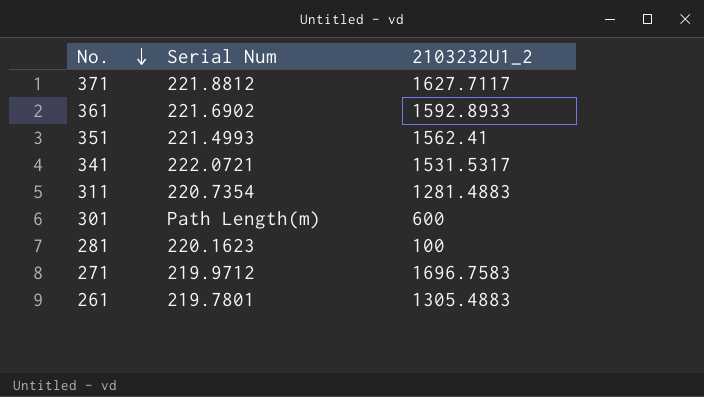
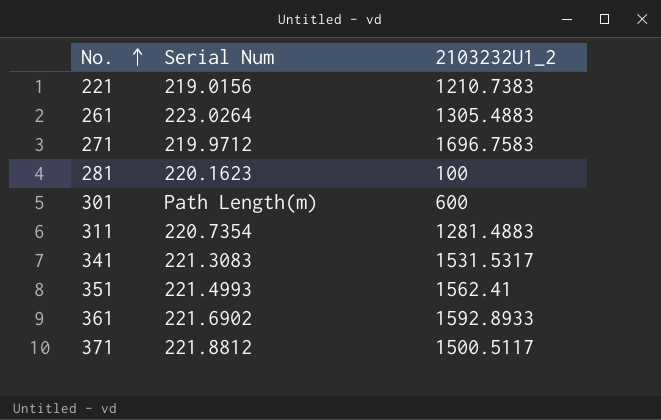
row order: No. descending -> No. ascending
row 221: none -> 219.0156 | 1210.7383
261 | Serial Num: 219.7801 -> 223.0264
341 | Serial Num: 222.0721 -> 221.3083
371 | 2103232U1_2: 1627.7117 -> 1500.5117

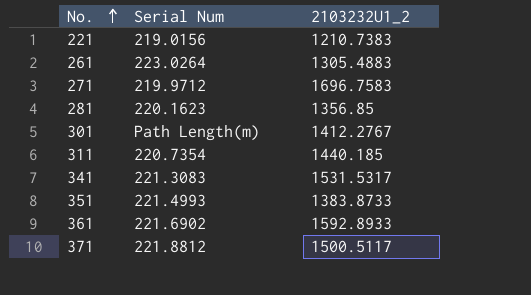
281 | 2103232U1_2: 100 -> 1356.85
301 | 2103232U1_2: 600 -> 1412.2767
311 | 2103232U1_2: 1281.4883 -> 1440.185
351 | 2103232U1_2: 1562.41 -> 1383.8733

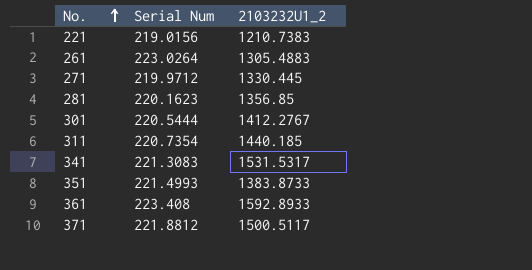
271 | 2103232U1_2: 1696.7583 -> 1330.445
301 | Serial Num: Path Length(m) -> 220.5444
361 | Serial Num: 221.6902 -> 223.408

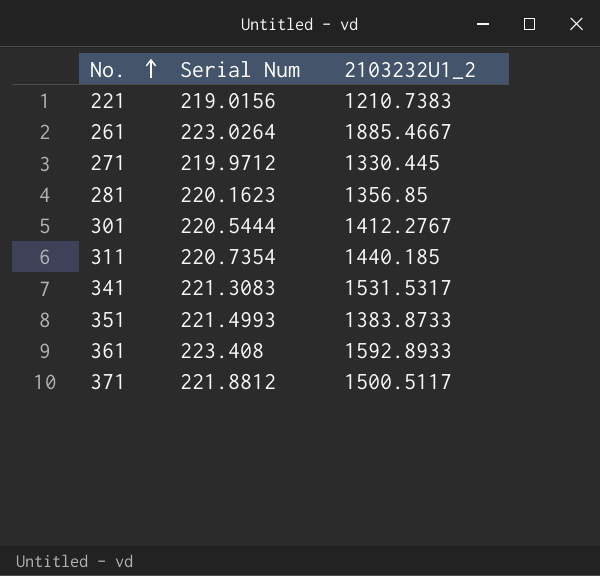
261 | 2103232U1_2: 1305.4883 -> 1885.4667

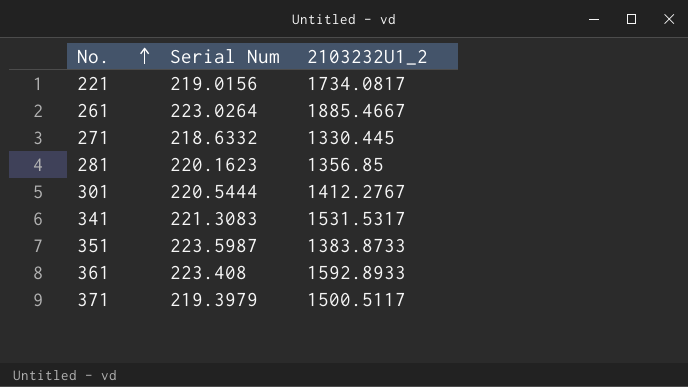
row 311: 220.7354 | 1440.185 -> none
221 | 2103232U1_2: 1210.7383 -> 1734.0817
271 | Serial Num: 219.9712 -> 218.6332
351 | Serial Num: 221.4993 -> 223.5987
371 | Serial Num: 221.8812 -> 219.3979

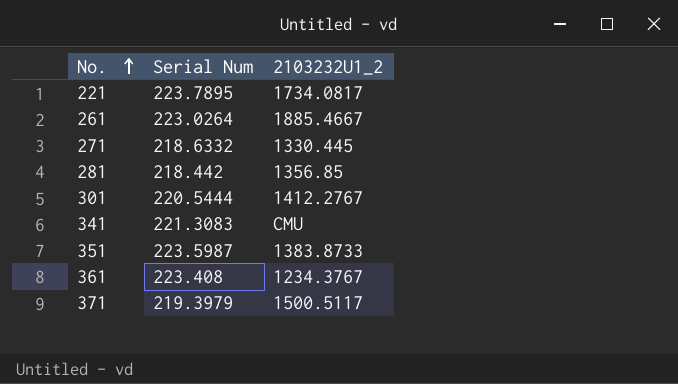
221 | Serial Num: 219.0156 -> 223.7895
281 | Serial Num: 220.1623 -> 218.442
341 | 2103232U1_2: 1531.5317 -> CMU
361 | 2103232U1_2: 1592.8933 -> 1234.3767

